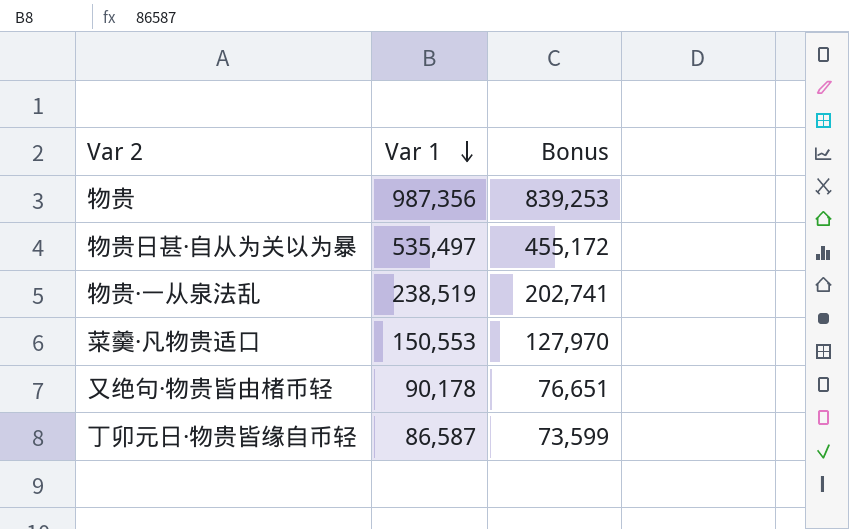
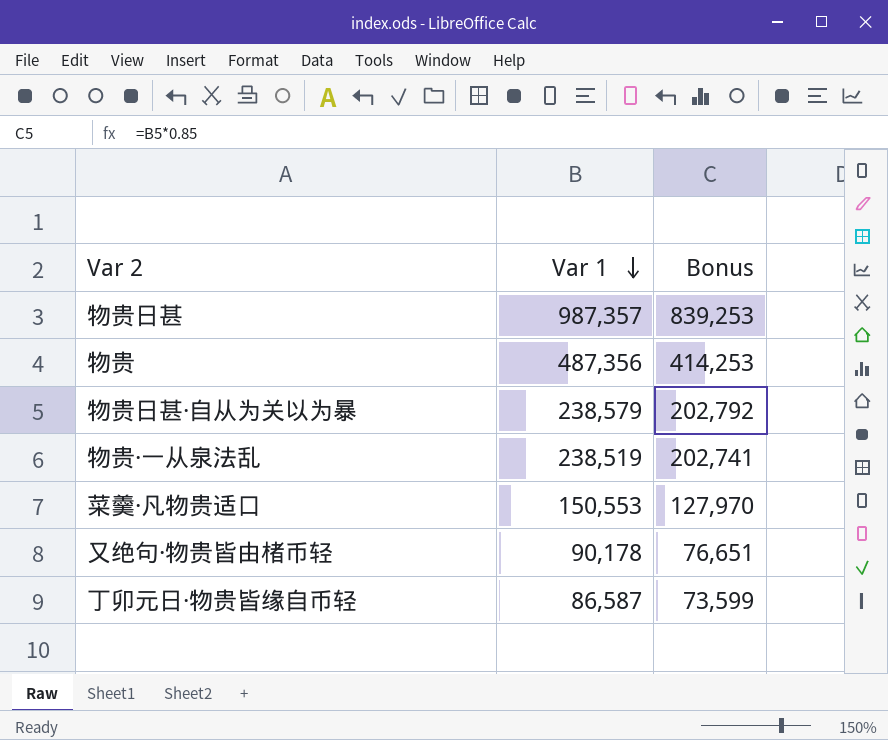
row 物贵日甚: none -> 987,357 | 839,253
物贵 | Var 1: 987,356 -> 487,356
物贵 | Bonus: 839,253 -> 414,253
物贵日甚·自从为关以为暴 | Var 1: 535,497 -> 238,579
物贵日甚·自从为关以为暴 | Bonus: 455,172 -> 202,792

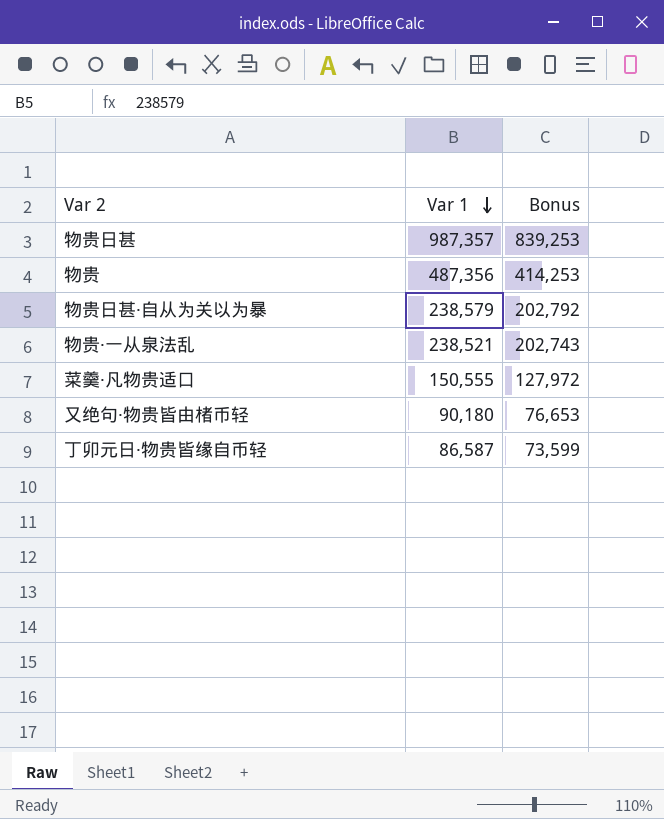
物贵·一从泉法乱 | Var 1: 238,519 -> 238,521
物贵·一从泉法乱 | Bonus: 202,741 -> 202,743
菜羹·凡物贵适口 | Var 1: 150,553 -> 150,555
菜羹·凡物贵适口 | Bonus: 127,970 -> 127,972
又绝句·物贵皆由楮币轻 | Var 1: 90,178 -> 90,180
又绝句·物贵皆由楮币轻 | Bonus: 76,651 -> 76,653

